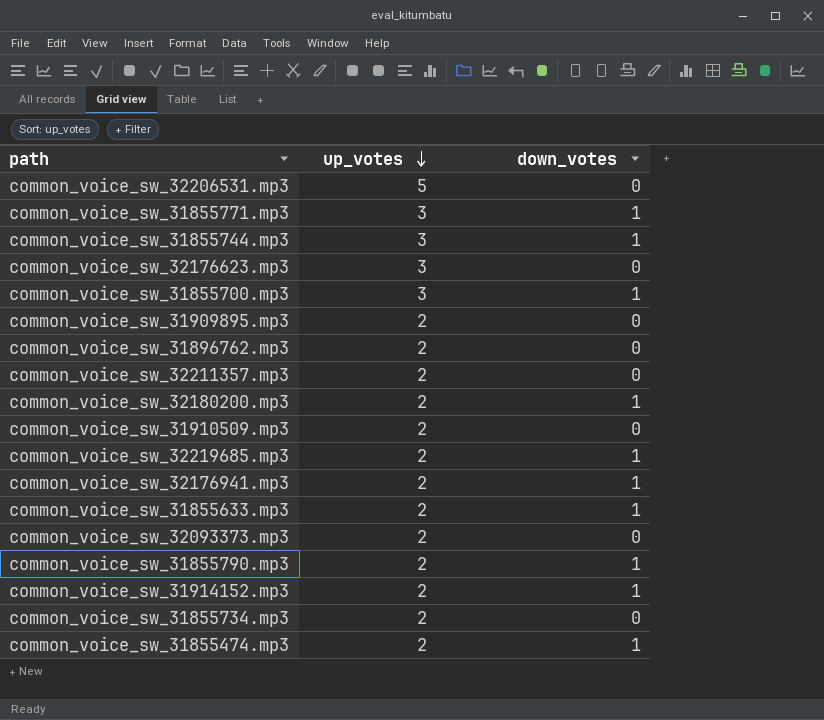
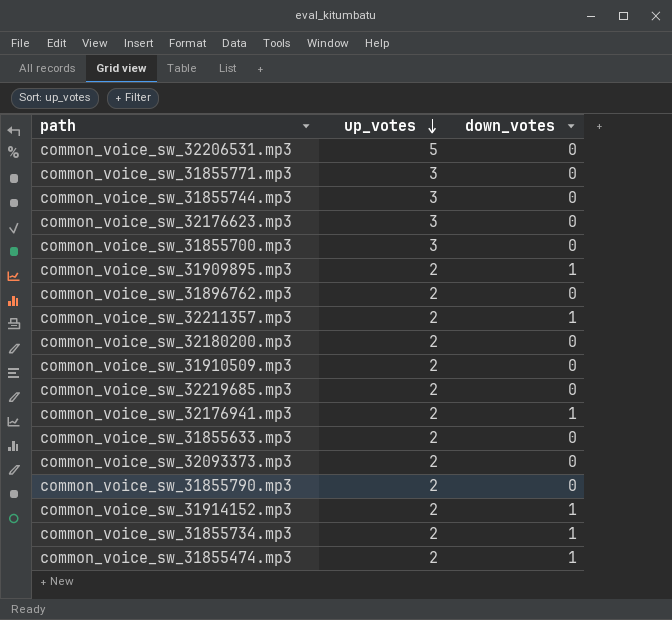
common_voice_sw_31855771.mp3 | down_votes: 1 -> 0
common_voice_sw_31855744.mp3 | down_votes: 1 -> 0
common_voice_sw_31855700.mp3 | down_votes: 1 -> 0
common_voice_sw_31909895.mp3 | down_votes: 0 -> 1
common_voice_sw_32211357.mp3 | down_votes: 0 -> 1
common_voice_sw_32180200.mp3 | down_votes: 1 -> 0
common_voice_sw_32219685.mp3 | down_votes: 1 -> 0
common_voice_sw_31855633.mp3 | down_votes: 1 -> 0
common_voice_sw_31855790.mp3 | down_votes: 1 -> 0
common_voice_sw_31855734.mp3 | down_votes: 0 -> 1

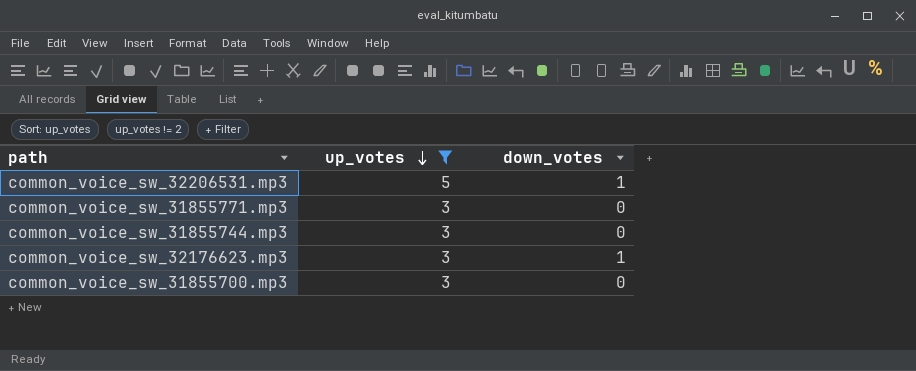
filter: none -> up_votes != 2
common_voice_sw_32206531.mp3 | down_votes: 0 -> 1
common_voice_sw_32176623.mp3 | down_votes: 0 -> 1

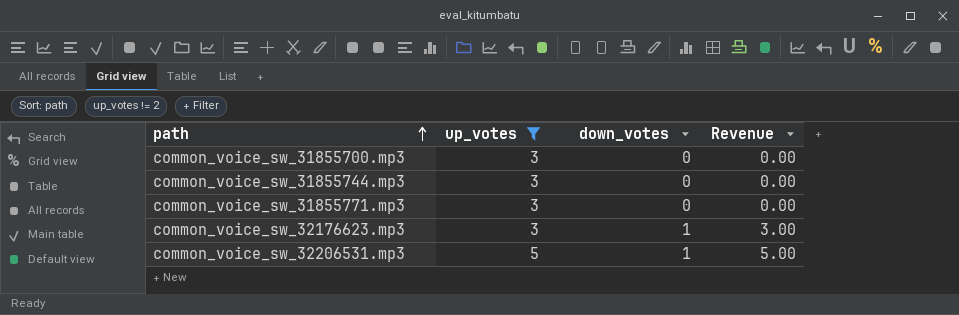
row order: up_votes descending -> path ascending
column Revenue | formula: none -> [up_votes] * [down_votes]

